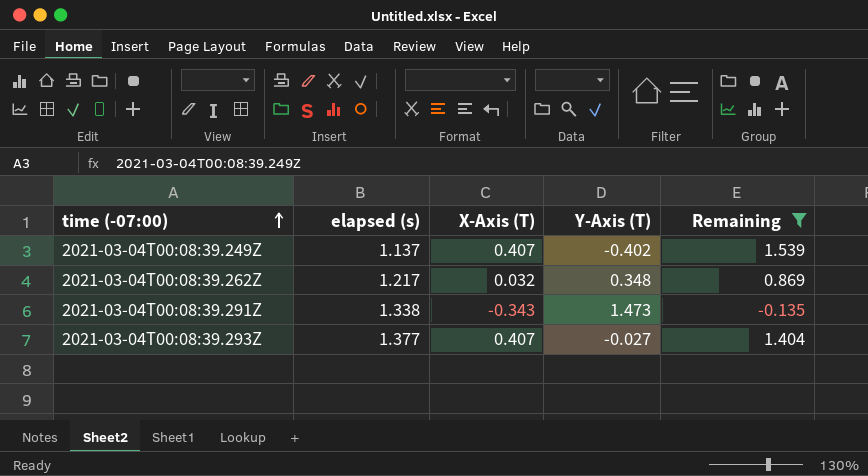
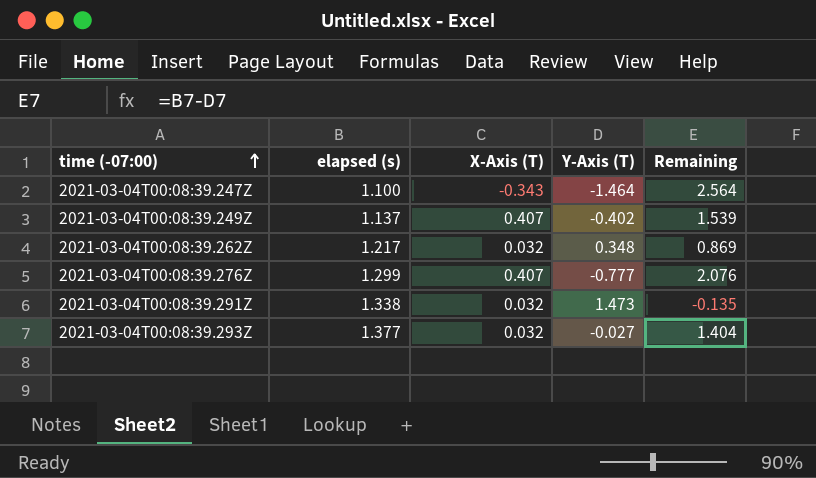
filter: Remaining <= 1.539 -> none
2021-03-04T00:08:39.291Z | X-Axis (T): -0.343 -> 0.032
2021-03-04T00:08:39.293Z | X-Axis (T): 0.407 -> 0.032

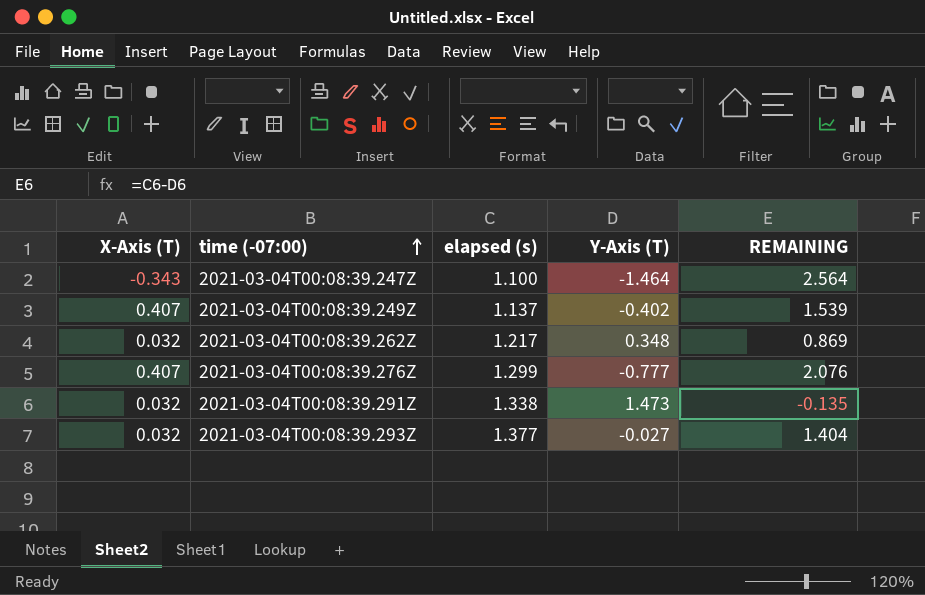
column X-Axis (T) | position: 3 -> 1
column name: Remaining -> REMAINING

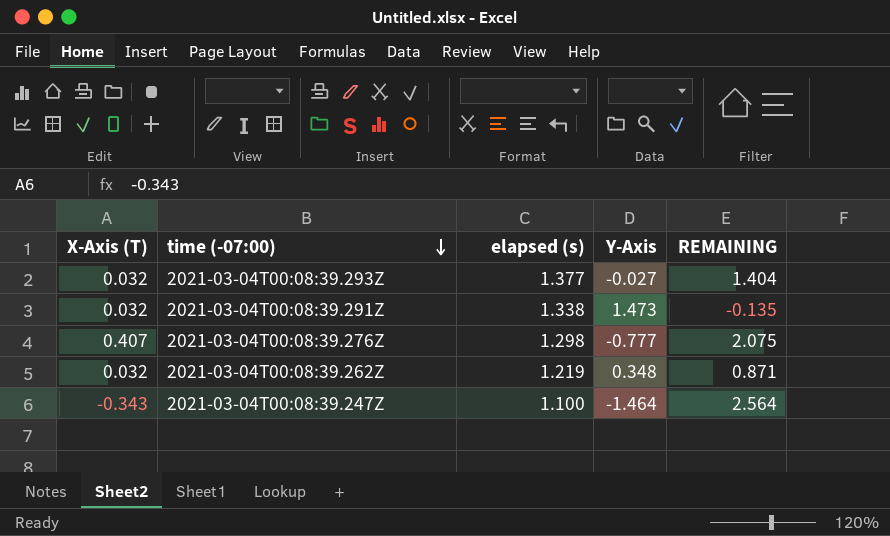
row order: time (-07:00) ascending -> time (-07:00) descending
column name: Y-Axis (T) -> Y-Axis
row 2021-03-04T00:08:39.249Z: 0.407 | 1.137 | -0.402 | 1.539 -> none
2021-03-04T00:08:39.276Z | elapsed (s): 1.299 -> 1.298
2021-03-04T00:08:39.276Z | REMAINING: 2.076 -> 2.075
2021-03-04T00:08:39.262Z | elapsed (s): 1.217 -> 1.219
2021-03-04T00:08:39.262Z | REMAINING: 0.869 -> 0.871

